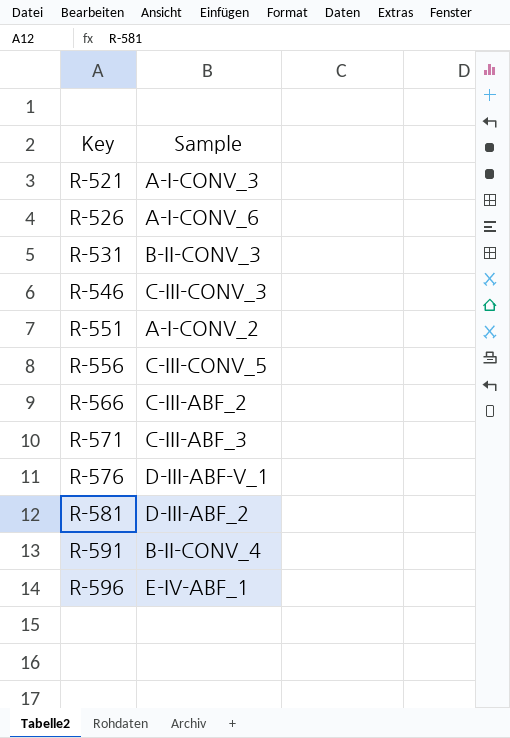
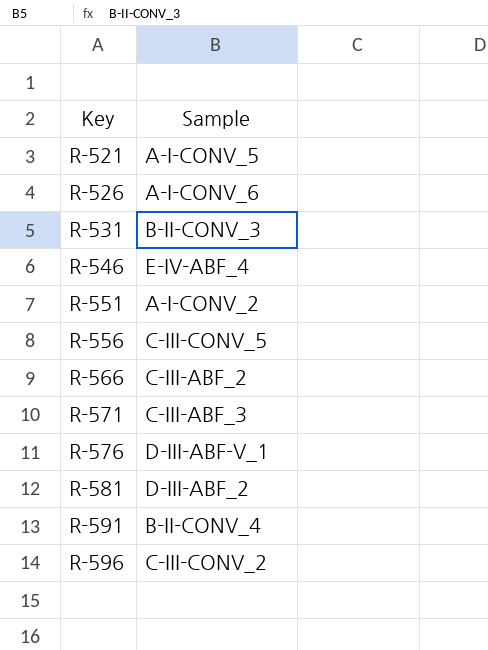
R-521 | Sample: A-I-CONV_3 -> A-I-CONV_5
R-546 | Sample: C-III-CONV_3 -> E-IV-ABF_4
R-596 | Sample: E-IV-ABF_1 -> C-III-CONV_2

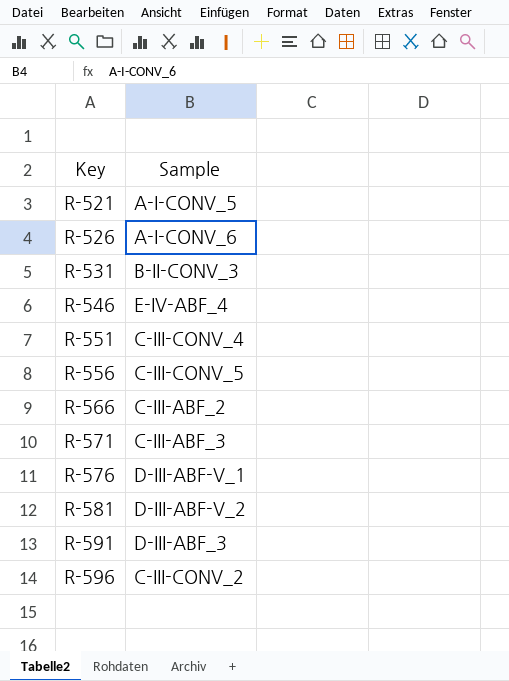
R-551 | Sample: A-I-CONV_2 -> C-III-CONV_4
R-581 | Sample: D-III-ABF_2 -> D-III-ABF-V_2
R-591 | Sample: B-II-CONV_4 -> D-III-ABF_3

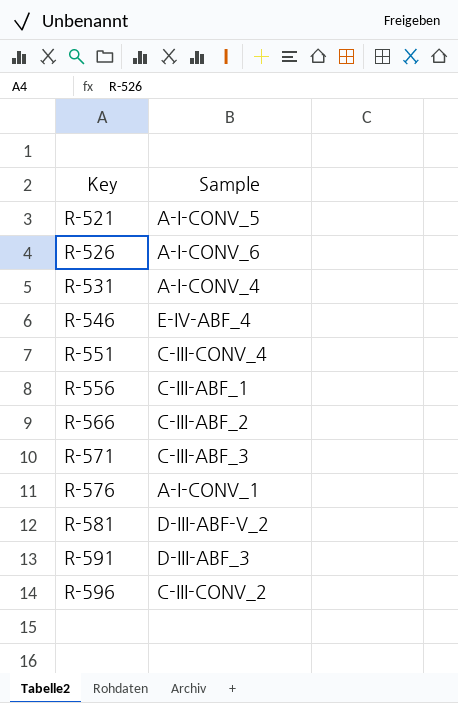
R-531 | Sample: B-II-CONV_3 -> A-I-CONV_4
R-556 | Sample: C-III-CONV_5 -> C-III-ABF_1
R-576 | Sample: D-III-ABF-V_1 -> A-I-CONV_1

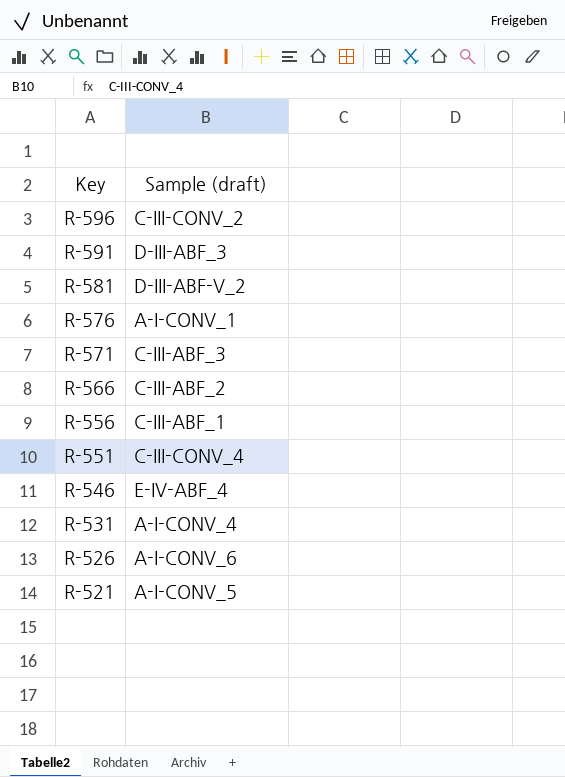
row order: Key ascending -> Key descending
column name: Sample -> Sample (draft)

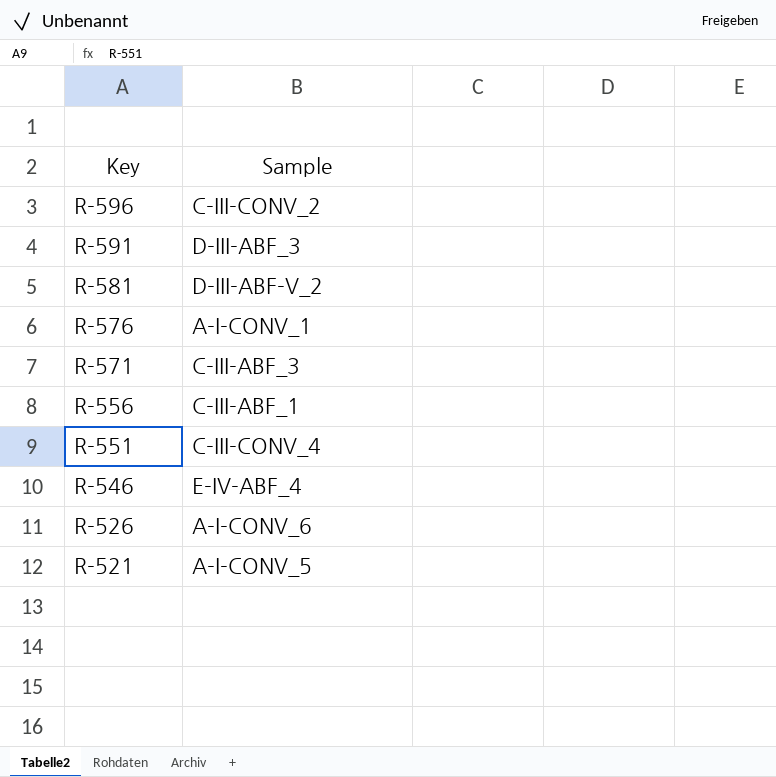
column name: Sample (draft) -> Sample
row R-566: C-III-ABF_2 -> none
row R-531: A-I-CONV_4 -> none

